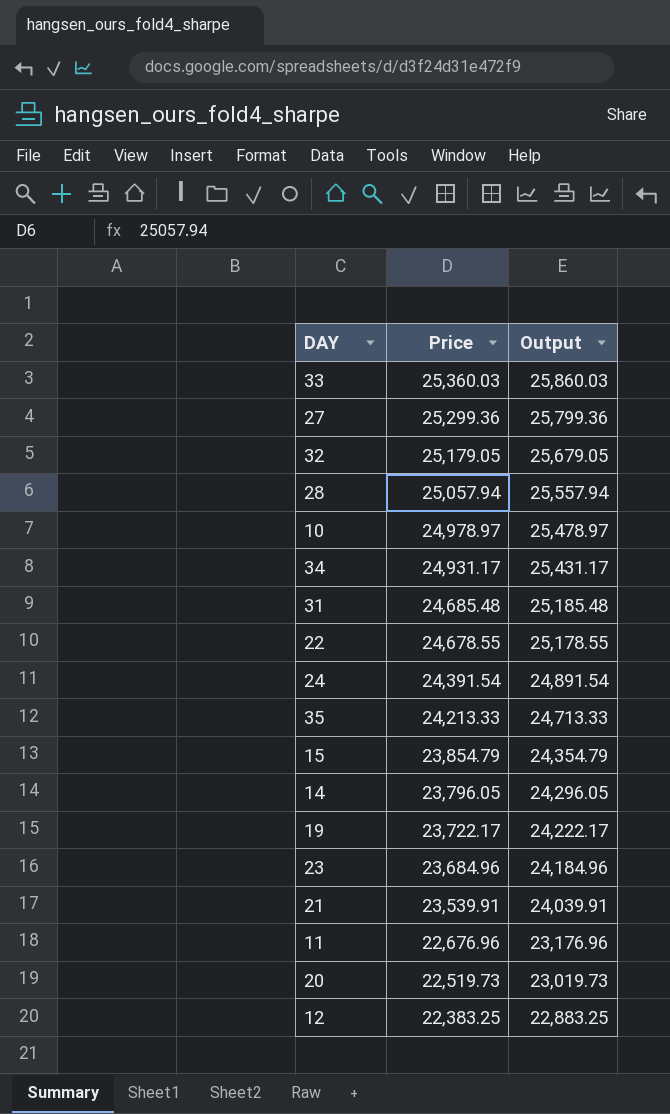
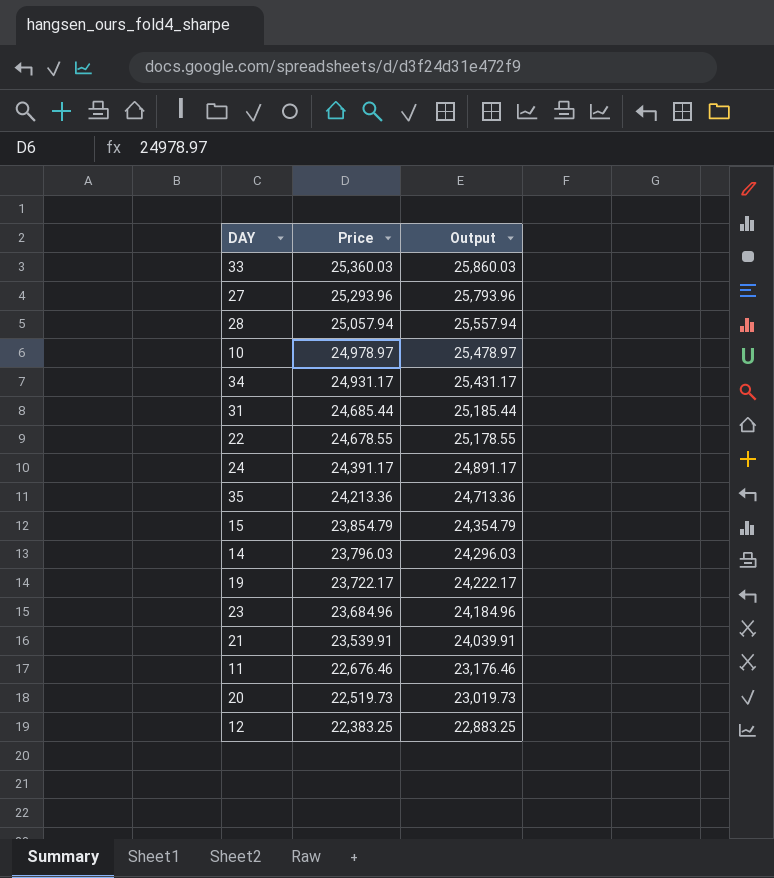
row 32: 25,179.05 | 25,679.05 -> none
27 | Price: 25,299.36 -> 25,293.96
27 | Output: 25,799.36 -> 25,793.96
31 | Price: 24,685.48 -> 24,685.44
31 | Output: 25,185.48 -> 25,185.44
24 | Price: 24,391.54 -> 24,391.17
24 | Output: 24,891.54 -> 24,891.17
35 | Price: 24,213.33 -> 24,213.36
35 | Output: 24,713.33 -> 24,713.36
14 | Price: 23,796.05 -> 23,796.03
14 | Output: 24,296.05 -> 24,296.03
11 | Price: 22,676.96 -> 22,676.46
11 | Output: 23,176.96 -> 23,176.46

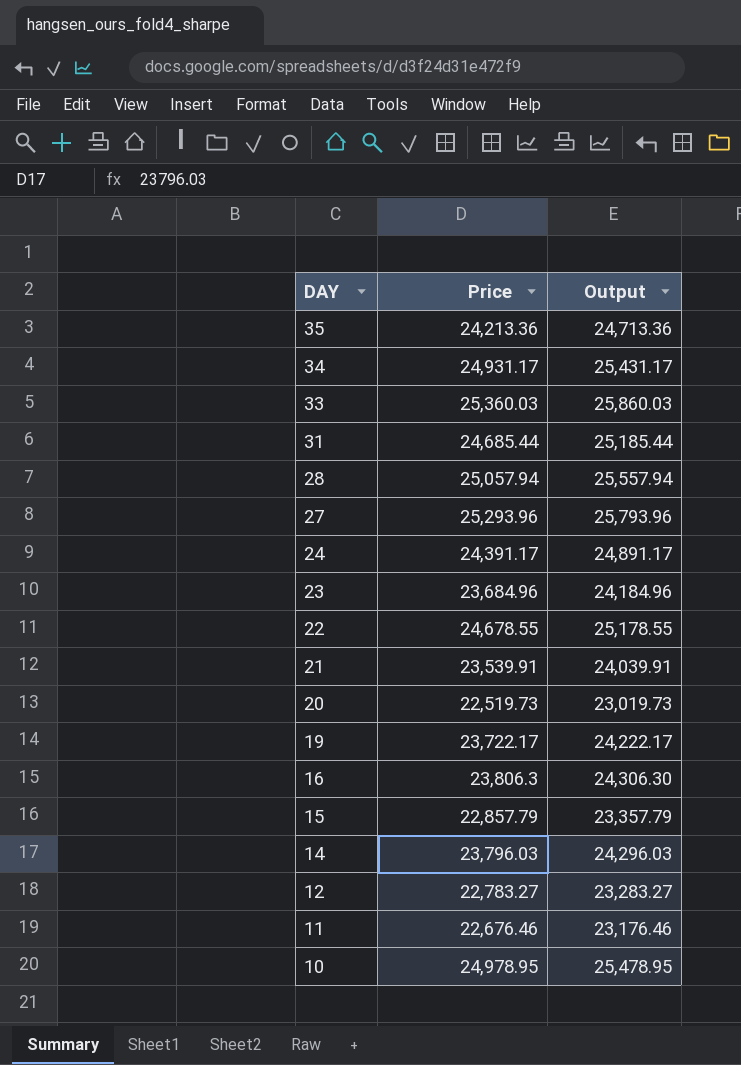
row order: Price descending -> DAY descending
row 16: none -> 23,806.3 | 24,306.30
15 | Price: 23,854.79 -> 22,857.79
15 | Output: 24,354.79 -> 23,357.79
12 | Price: 22,383.25 -> 22,783.27
12 | Output: 22,883.25 -> 23,283.27
10 | Price: 24,978.97 -> 24,978.95
10 | Output: 25,478.97 -> 25,478.95

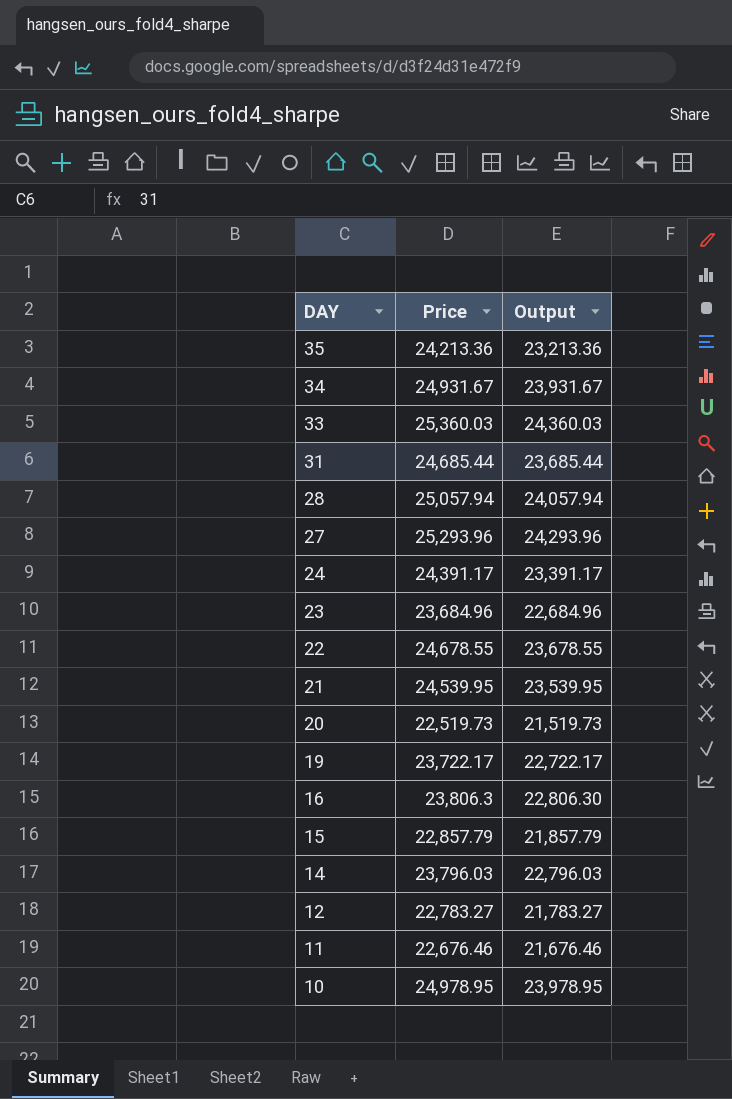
column Output | formula: [Price] + 500 -> [Price] - 1000
34 | Price: 24,931.17 -> 24,931.67
21 | Price: 23,539.91 -> 24,539.95

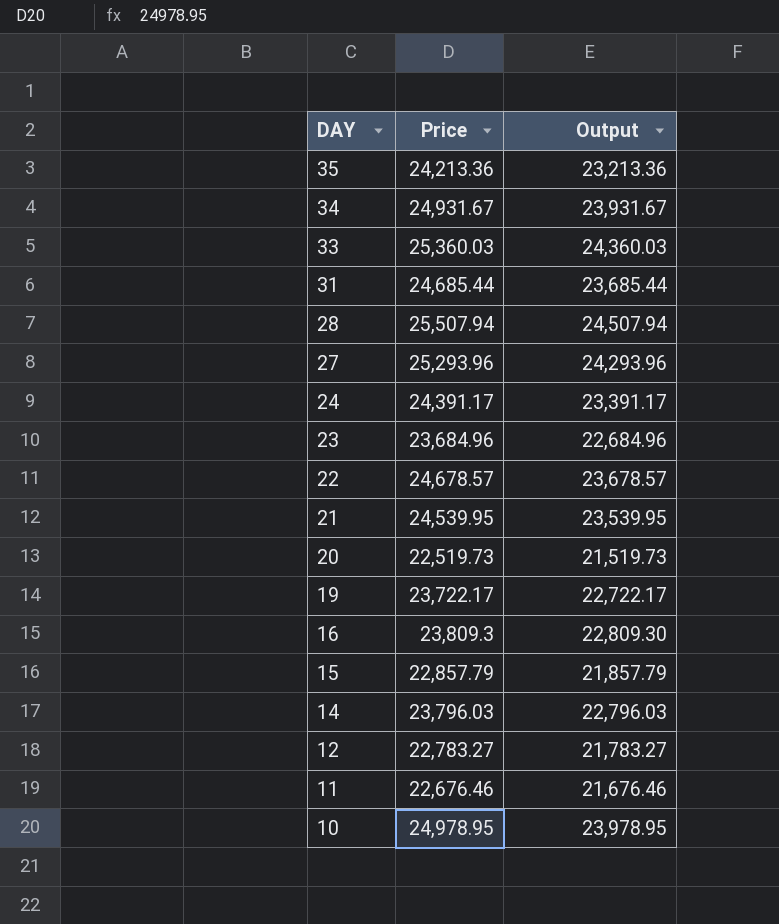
28 | Price: 25,057.94 -> 25,507.94
28 | Output: 24,057.94 -> 24,507.94
22 | Price: 24,678.55 -> 24,678.57
22 | Output: 23,678.55 -> 23,678.57
16 | Price: 23,806.3 -> 23,809.3
16 | Output: 22,806.30 -> 22,809.30

